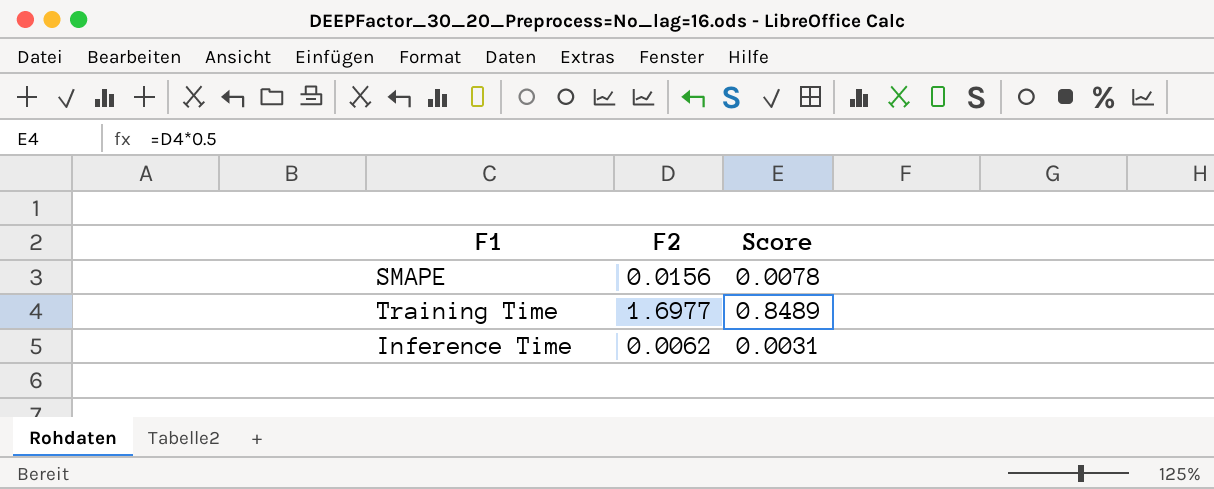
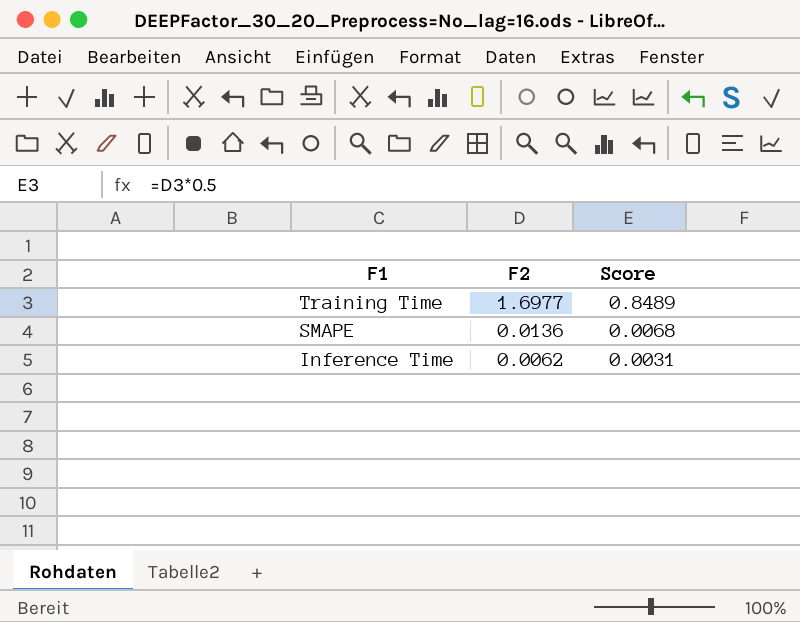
row order: none -> F1 descending
SMAPE | F2: 0.0156 -> 0.0136
SMAPE | Score: 0.0078 -> 0.0068

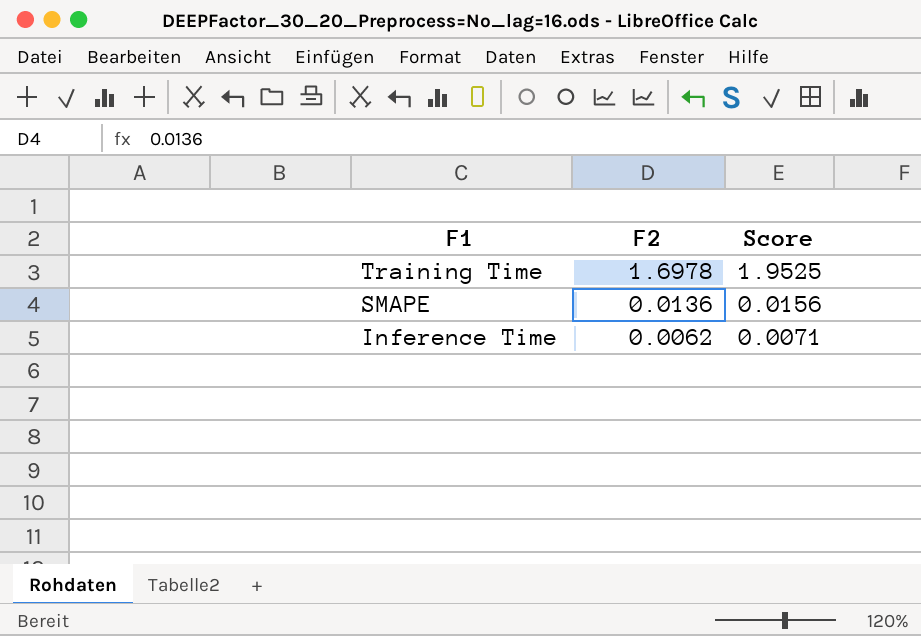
column Score | formula: [F2] * 0.5 -> [F2] * 1.15
Training Time | F2: 1.6977 -> 1.6978

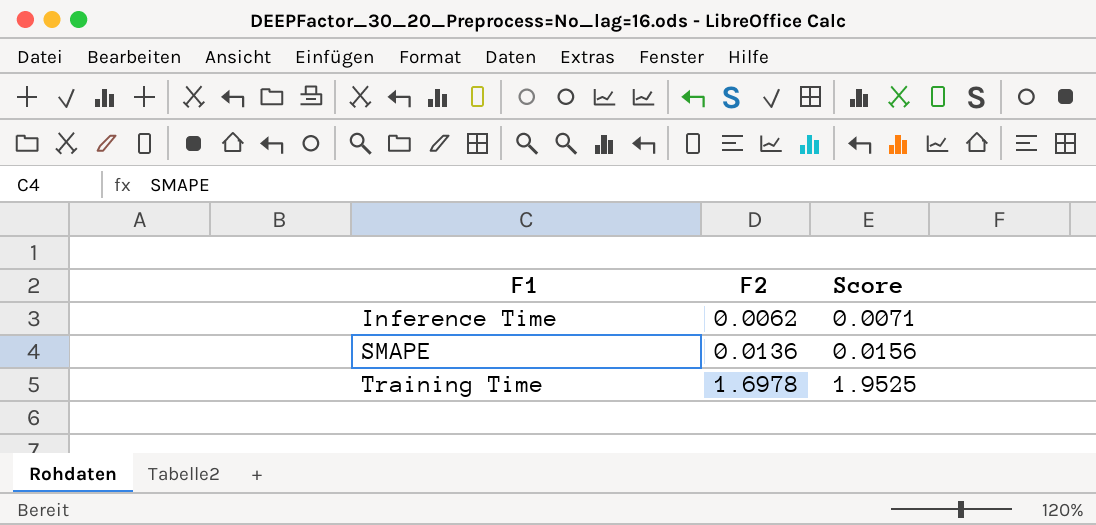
row order: F1 descending -> F1 ascending

